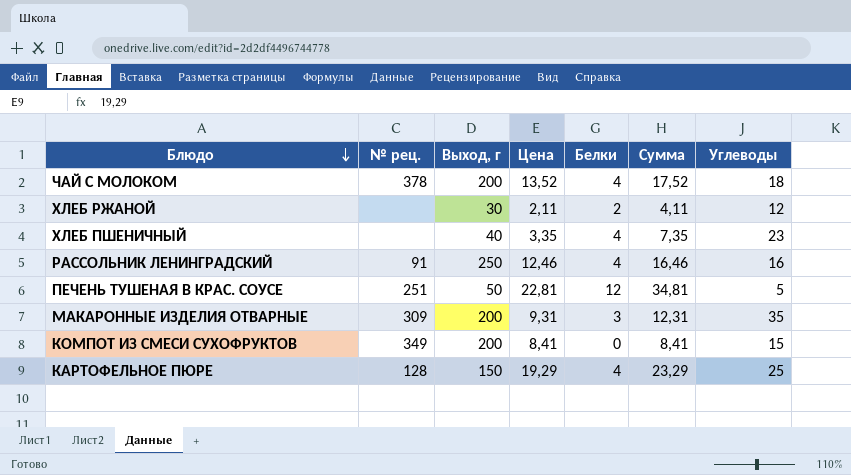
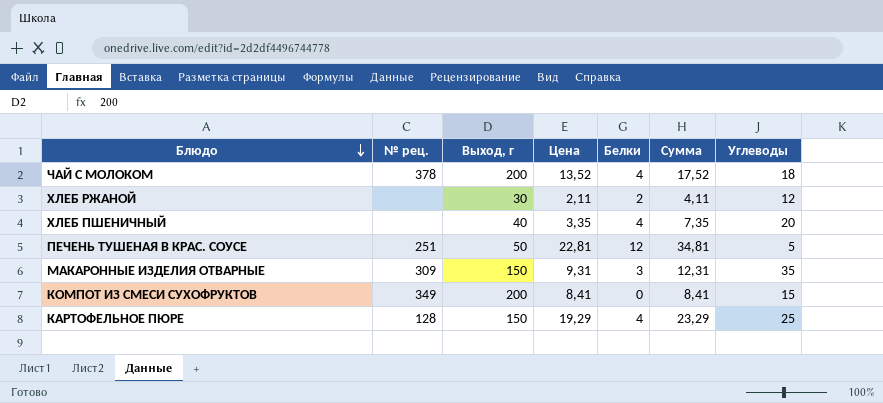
row РАССОЛЬНИК ЛЕНИНГРАДСКИЙ: 91 | 250 | 12,46 | 4 | 16,46 | 16 -> none
ХЛЕБ ПШЕНИЧНЫЙ | Углеводы: 23 -> 20
МАКАРОННЫЕ ИЗДЕЛИЯ ОТВАРНЫЕ | Выход, г: 200 -> 150

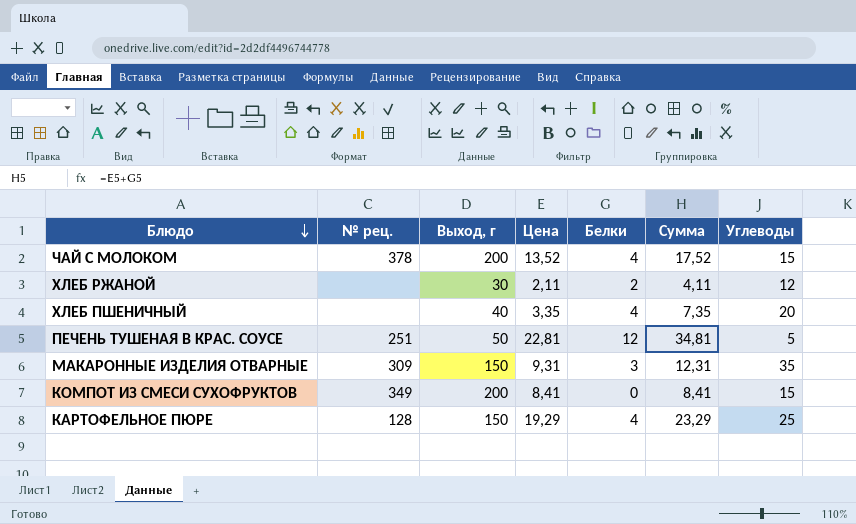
ЧАЙ С МОЛОКОМ | Углеводы: 18 -> 15

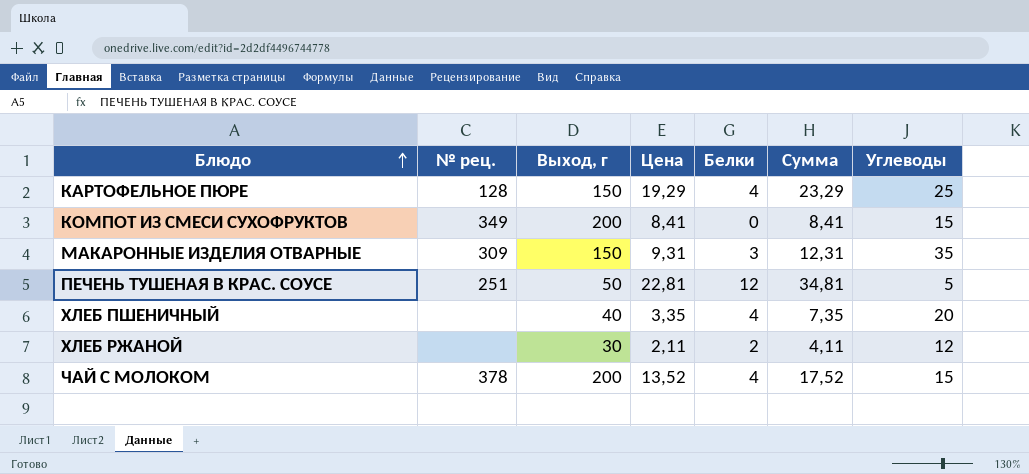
row order: Блюдо descending -> Блюдо ascending

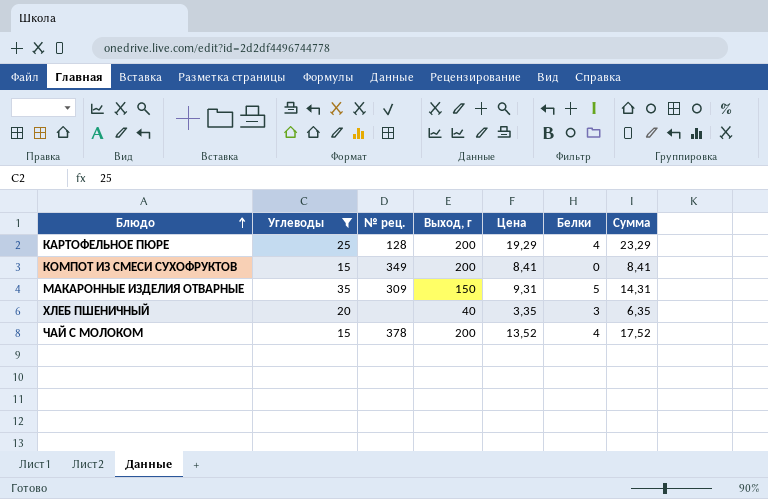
filter: none -> Углеводы >= 15
column Углеводы | position: 7 -> 2
КАРТОФЕЛЬНОЕ ПЮРЕ | Выход, г: 150 -> 200
МАКАРОННЫЕ ИЗДЕЛИЯ ОТВАРНЫЕ | Белки: 3 -> 5
МАКАРОННЫЕ ИЗДЕЛИЯ ОТВАРНЫЕ | Сумма: 12,31 -> 14,31
ХЛЕБ ПШЕНИЧНЫЙ | Белки: 4 -> 3
ХЛЕБ ПШЕНИЧНЫЙ | Сумма: 7,35 -> 6,35

